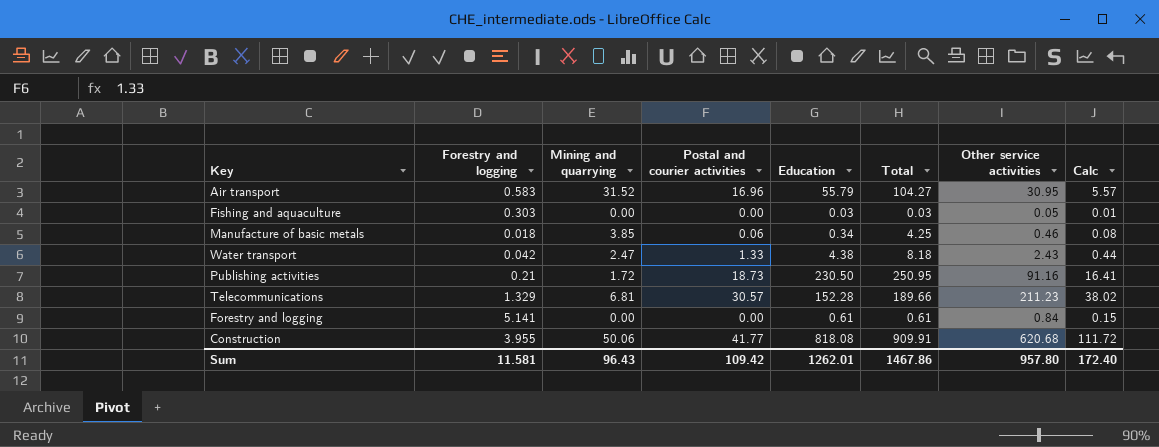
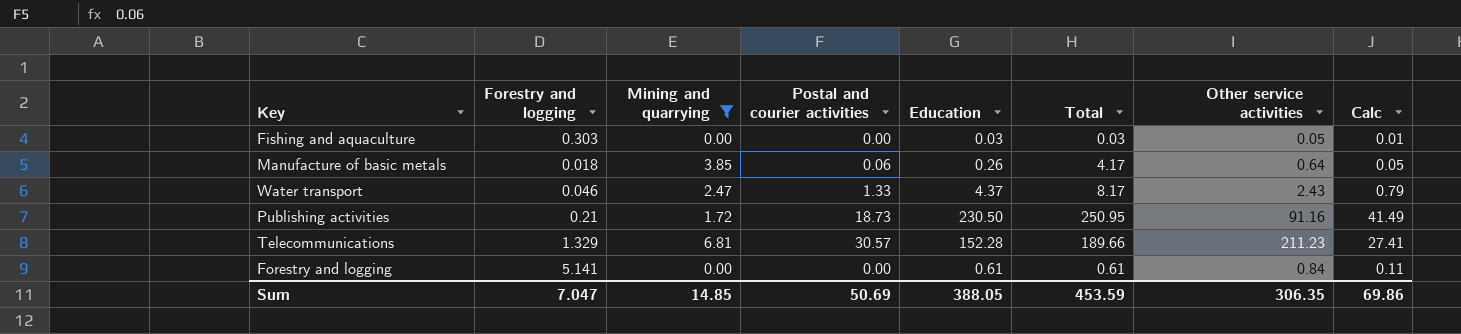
filter: none -> Mining and quarrying <= 6.81
column Calc | formula: [Other service activities] * 0.18 -> [Education] * 0.18
Manufacture of basic metals | Education: 0.34 -> 0.26
Manufacture of basic metals | Total: 4.25 -> 4.17
Manufacture of basic metals | Other service activities: 0.46 -> 0.64
Water transport | Forestry and logging: 0.042 -> 0.046
Water transport | Education: 4.38 -> 4.37
Water transport | Total: 8.18 -> 8.17
Sum | Forestry and logging: 11.581 -> 7.047
Sum | Mining and quarrying: 96.43 -> 14.85
Sum | Postal and courier activities: 109.42 -> 50.69
Sum | Education: 1262.01 -> 388.05
Sum | Total: 1467.86 -> 453.59
Sum | Other service activities: 957.80 -> 306.35
Sum | Calc: 172.40 -> 69.86

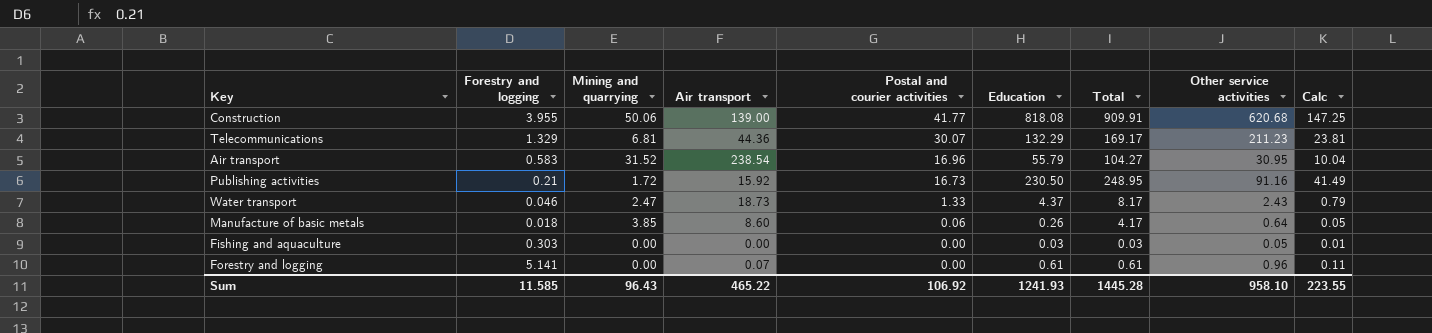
filter: Mining and quarrying <= 6.81 -> none
row order: none -> Postal and courier activities descending
column Air transport | position: none -> 4
Telecommunications | Postal and courier activities: 30.57 -> 30.07
Telecommunications | Education: 152.28 -> 132.29
Telecommunications | Total: 189.66 -> 169.17
Telecommunications | Calc: 27.41 -> 23.81
Publishing activities | Postal and courier activities: 18.73 -> 16.73
Publishing activities | Total: 250.95 -> 248.95
Forestry and logging | Other service activities: 0.84 -> 0.96
Sum | Forestry and logging: 7.047 -> 11.585
Sum | Mining and quarrying: 14.85 -> 96.43
Sum | Postal and courier activities: 50.69 -> 106.92
Sum | Education: 388.05 -> 1241.93
Sum | Total: 453.59 -> 1445.28
Sum | Other service activities: 306.35 -> 958.10
Sum | Calc: 69.86 -> 223.55

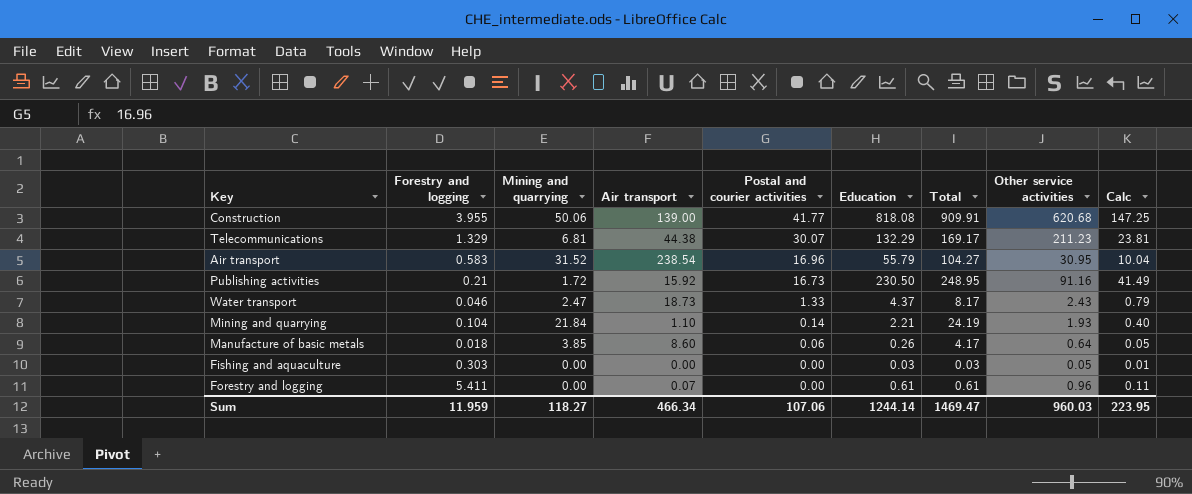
Telecommunications | Air transport: 44.36 -> 44.38
row Mining and quarrying: none -> 0.104 | 21.84 | 1.10 | 0.14 | 2.21 | 24.19 | 1.93 | 0.40
Forestry and logging | Forestry and logging: 5.141 -> 5.411
Sum | Forestry and logging: 11.585 -> 11.959
Sum | Mining and quarrying: 96.43 -> 118.27
Sum | Air transport: 465.22 -> 466.34
Sum | Postal and courier activities: 106.92 -> 107.06
Sum | Education: 1241.93 -> 1244.14
Sum | Total: 1445.28 -> 1469.47
Sum | Other service activities: 958.10 -> 960.03
Sum | Calc: 223.55 -> 223.95

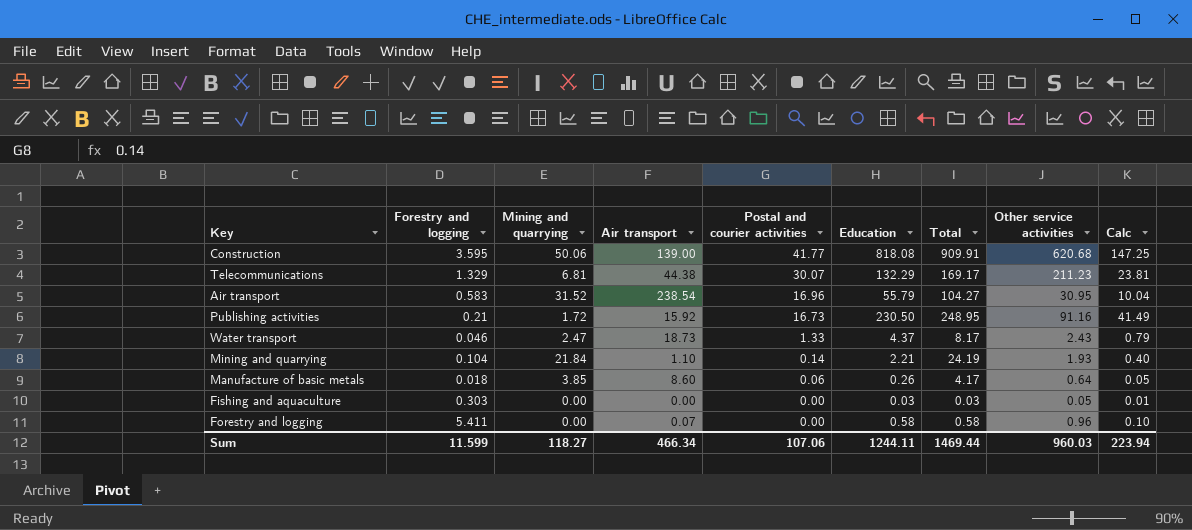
Construction | Forestry and logging: 3.955 -> 3.595
Forestry and logging | Education: 0.61 -> 0.58
Forestry and logging | Total: 0.61 -> 0.58
Forestry and logging | Calc: 0.11 -> 0.10
Sum | Forestry and logging: 11.959 -> 11.599
Sum | Education: 1244.14 -> 1244.11
Sum | Total: 1469.47 -> 1469.44
Sum | Calc: 223.95 -> 223.94

